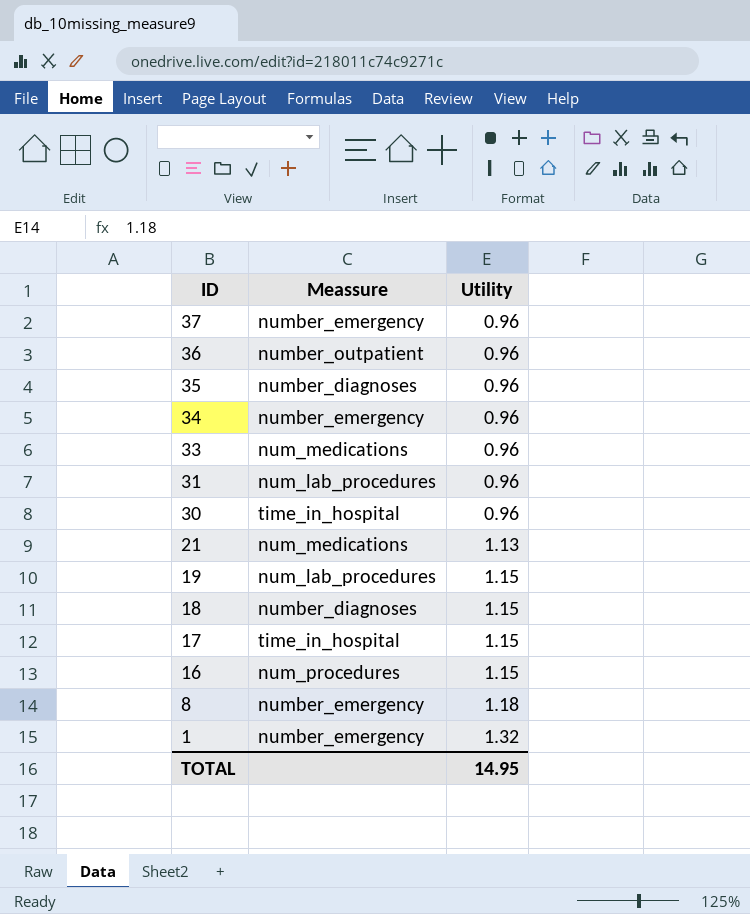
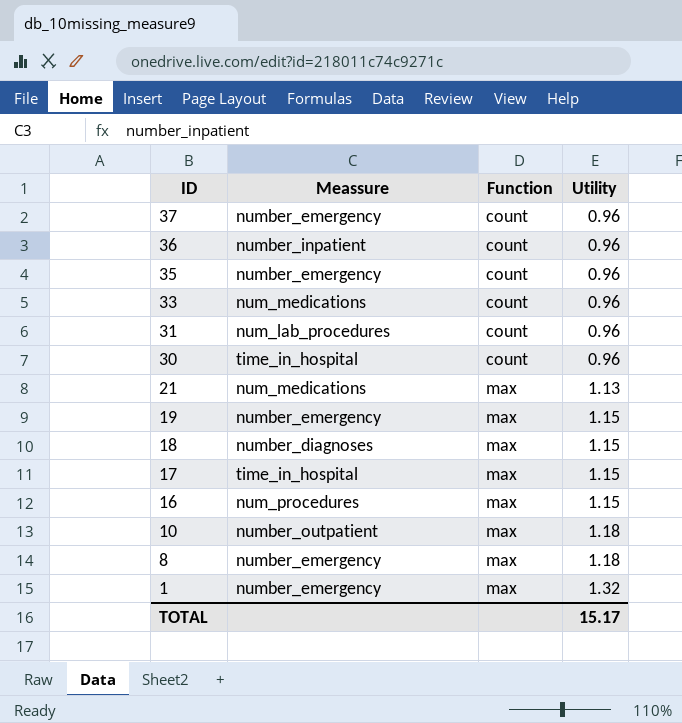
column Function | position: none -> 3
row 34: number_emergency | 0.96 -> none
36 | Meassure: number_outpatient -> number_inpatient
35 | Meassure: number_diagnoses -> number_emergency
19 | Meassure: num_lab_procedures -> number_emergency
row 10: none -> number_outpatient | max | 1.18
TOTAL | Utility: 14.95 -> 15.17

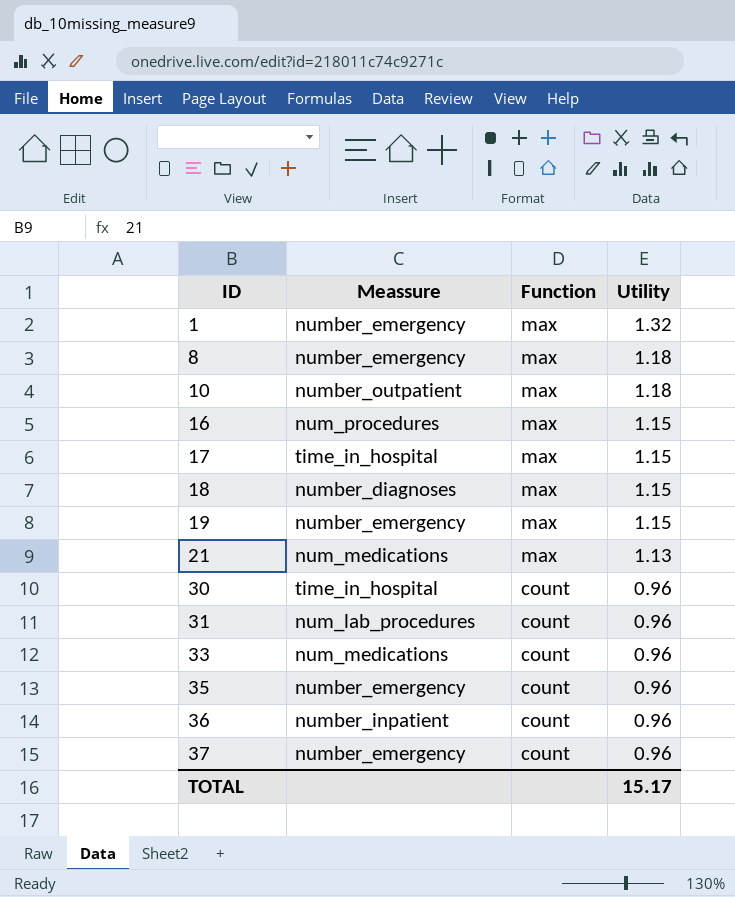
row order: ID descending -> ID ascending

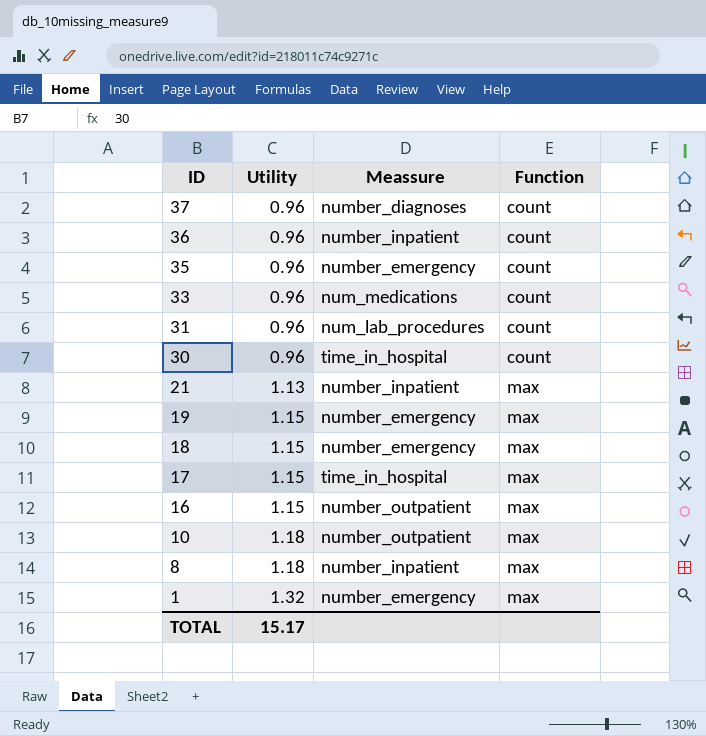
row order: ID ascending -> ID descending
column Utility | position: 4 -> 2
37 | Meassure: number_emergency -> number_diagnoses
21 | Meassure: num_medications -> number_inpatient
18 | Meassure: number_diagnoses -> number_emergency
16 | Meassure: num_procedures -> number_outpatient
8 | Meassure: number_emergency -> number_inpatient

